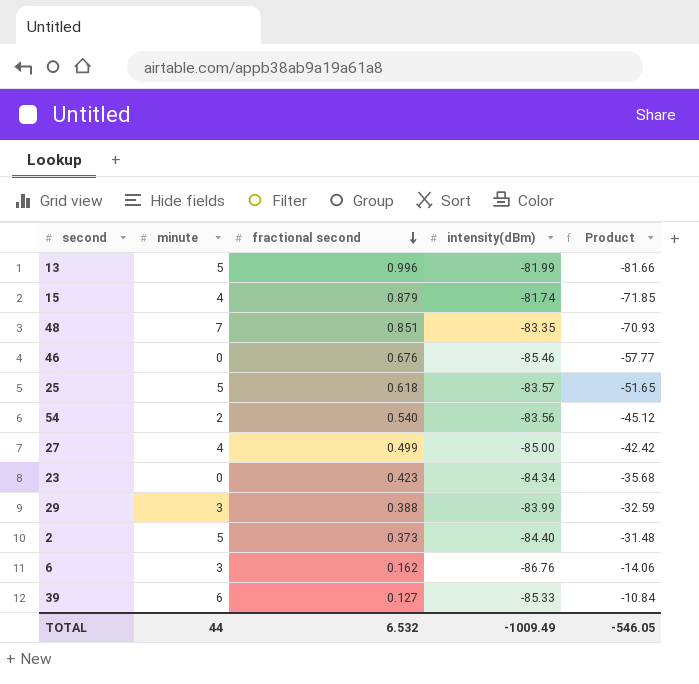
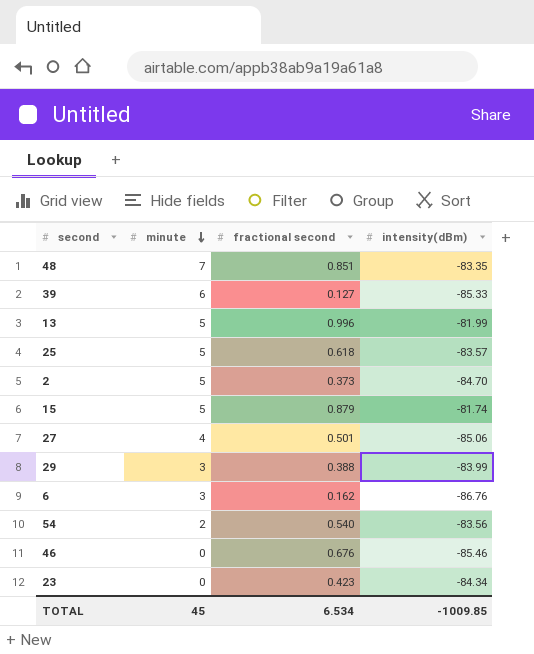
row order: fractional second descending -> minute descending
column Product | formula: [fractional second] * [intensity(dBm)] -> none
2 | intensity(dBm): -84.40 -> -84.70
15 | minute: 4 -> 5
27 | fractional second: 0.499 -> 0.501
27 | intensity(dBm): -85.00 -> -85.06
TOTAL | minute: 44 -> 45
TOTAL | fractional second: 6.532 -> 6.534
TOTAL | intensity(dBm): -1009.49 -> -1009.85

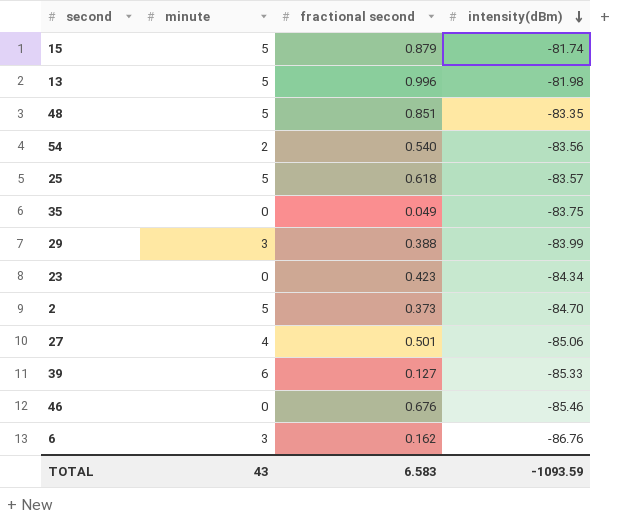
row order: minute descending -> intensity(dBm) descending
13 | intensity(dBm): -81.99 -> -81.98
48 | minute: 7 -> 5
row 35: none -> 0 | 0.049 | -83.75
TOTAL | minute: 45 -> 43
TOTAL | fractional second: 6.534 -> 6.583
TOTAL | intensity(dBm): -1009.85 -> -1093.59

